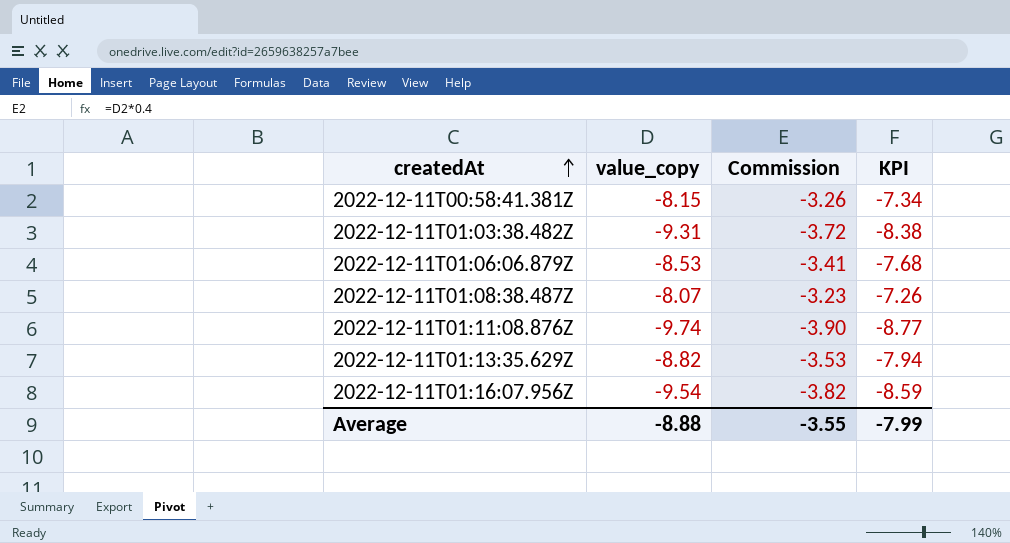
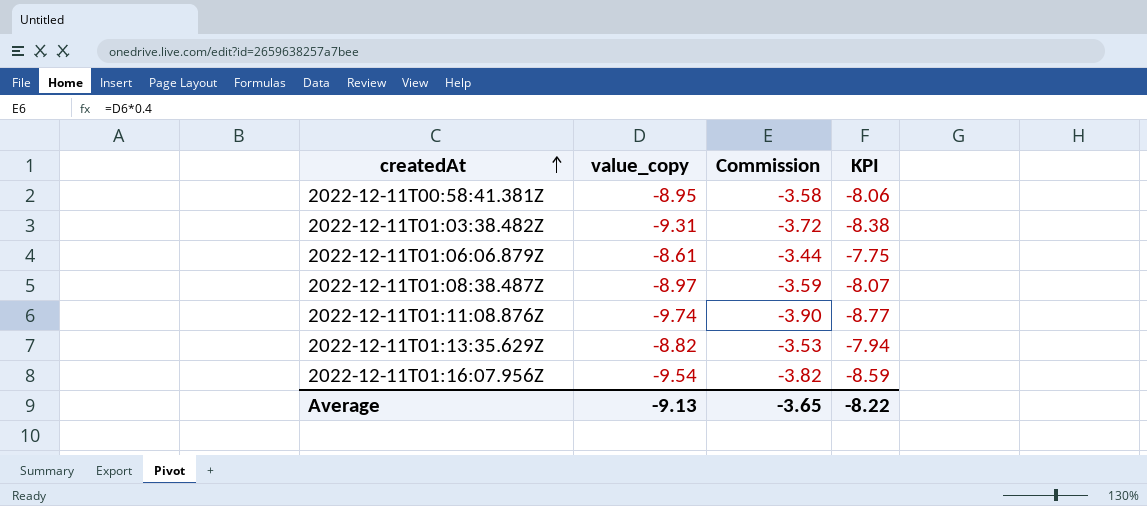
2022-12-11T00:58:41.381Z | value_copy: -8.15 -> -8.95
2022-12-11T00:58:41.381Z | Commission: -3.26 -> -3.58
2022-12-11T00:58:41.381Z | KPI: -7.34 -> -8.06
2022-12-11T01:06:06.879Z | value_copy: -8.53 -> -8.61
2022-12-11T01:06:06.879Z | Commission: -3.41 -> -3.44
2022-12-11T01:06:06.879Z | KPI: -7.68 -> -7.75
2022-12-11T01:08:38.487Z | value_copy: -8.07 -> -8.97
2022-12-11T01:08:38.487Z | Commission: -3.23 -> -3.59
2022-12-11T01:08:38.487Z | KPI: -7.26 -> -8.07
Average | value_copy: -8.88 -> -9.13
Average | Commission: -3.55 -> -3.65
Average | KPI: -7.99 -> -8.22

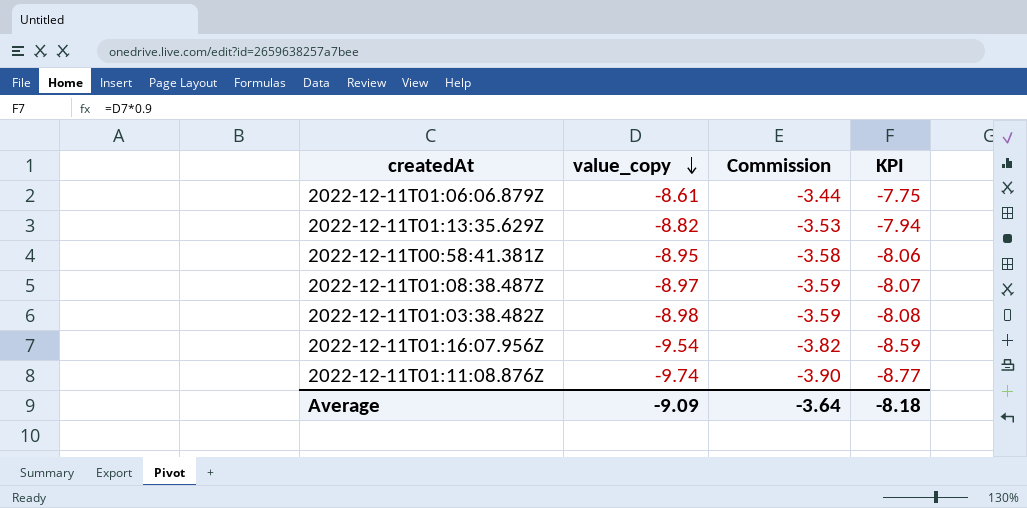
row order: createdAt ascending -> value_copy descending
2022-12-11T01:03:38.482Z | value_copy: -9.31 -> -8.98
2022-12-11T01:03:38.482Z | Commission: -3.72 -> -3.59
2022-12-11T01:03:38.482Z | KPI: -8.38 -> -8.08
Average | value_copy: -9.13 -> -9.09
Average | Commission: -3.65 -> -3.64
Average | KPI: -8.22 -> -8.18

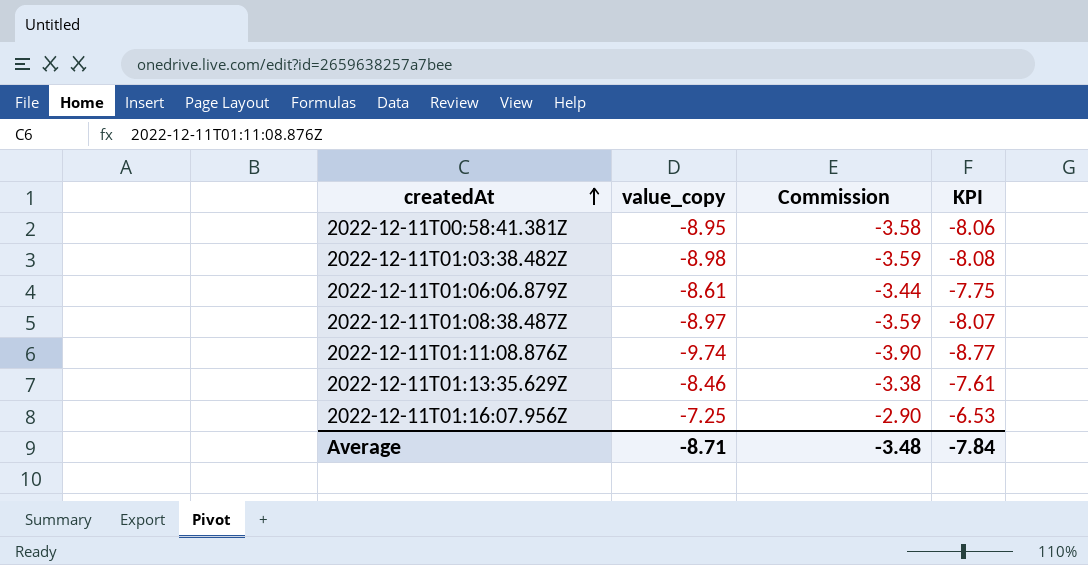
row order: value_copy descending -> createdAt ascending
2022-12-11T01:13:35.629Z | value_copy: -8.82 -> -8.46
2022-12-11T01:13:35.629Z | Commission: -3.53 -> -3.38
2022-12-11T01:13:35.629Z | KPI: -7.94 -> -7.61
2022-12-11T01:16:07.956Z | value_copy: -9.54 -> -7.25
2022-12-11T01:16:07.956Z | Commission: -3.82 -> -2.90
2022-12-11T01:16:07.956Z | KPI: -8.59 -> -6.53
Average | value_copy: -9.09 -> -8.71
Average | Commission: -3.64 -> -3.48
Average | KPI: -8.18 -> -7.84

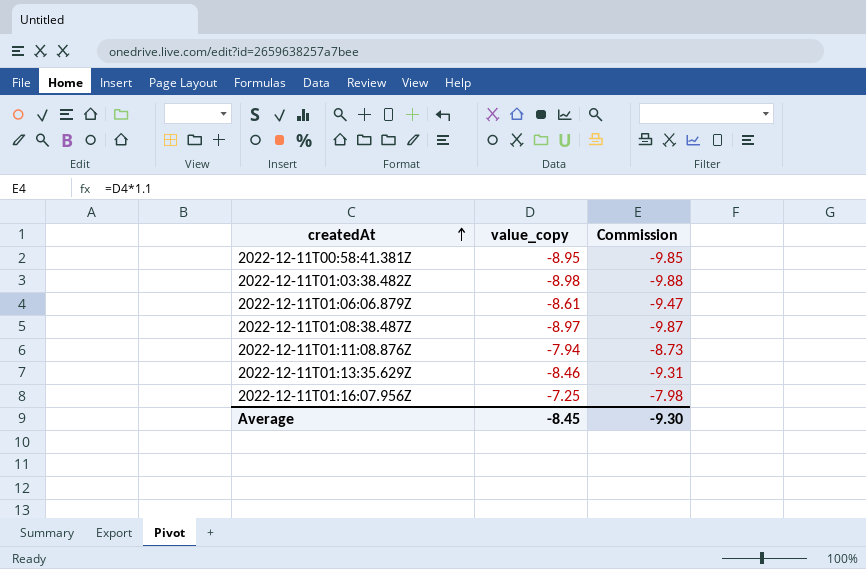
column KPI | formula: [value_copy] * 0.9 -> none
column Commission | formula: [value_copy] * 0.4 -> [value_copy] * 1.1
2022-12-11T01:11:08.876Z | value_copy: -9.74 -> -7.94
Average | value_copy: -8.71 -> -8.45
Average | Commission: -3.48 -> -9.30

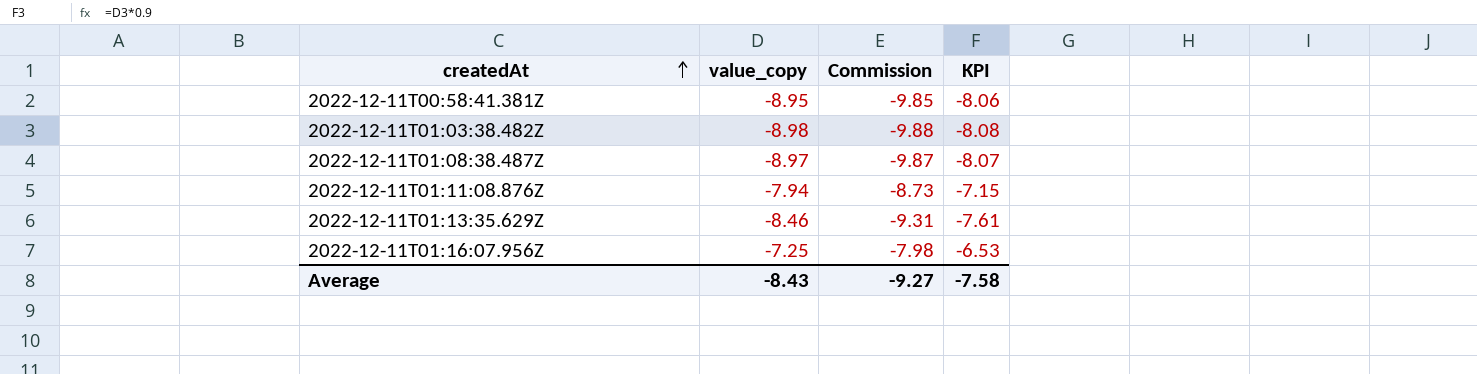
column KPI | formula: none -> [value_copy] * 0.9
row 2022-12-11T01:06:06.879Z: -8.61 | -9.47 -> none
Average | value_copy: -8.45 -> -8.43
Average | Commission: -9.30 -> -9.27

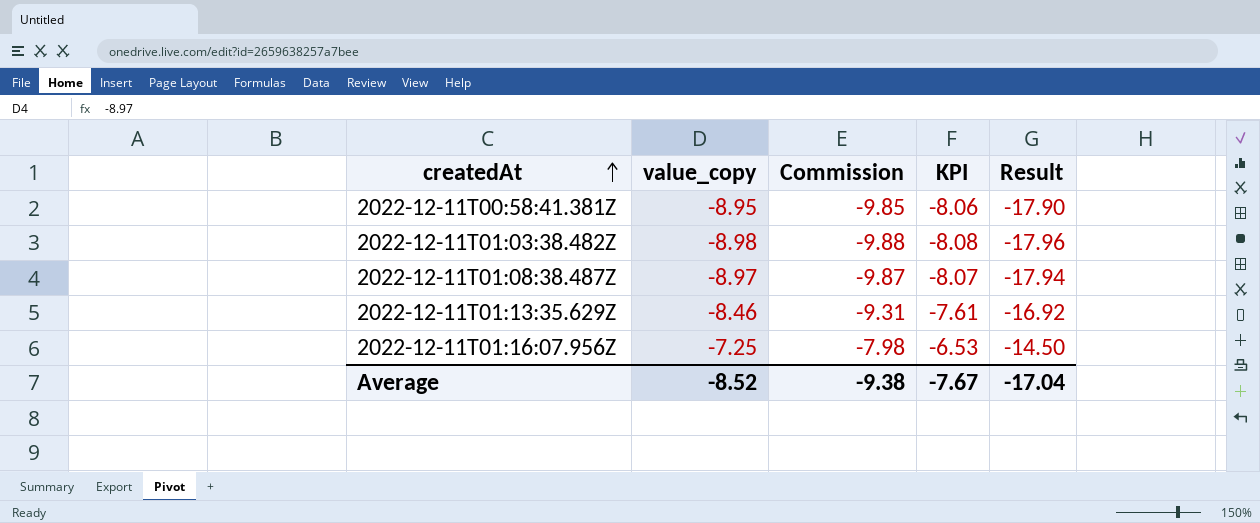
column Result | formula: none -> [value_copy] * 2
row 2022-12-11T01:11:08.876Z: -7.94 | -8.73 | -7.15 -> none
Average | value_copy: -8.43 -> -8.52
Average | Commission: -9.27 -> -9.38
Average | KPI: -7.58 -> -7.67

